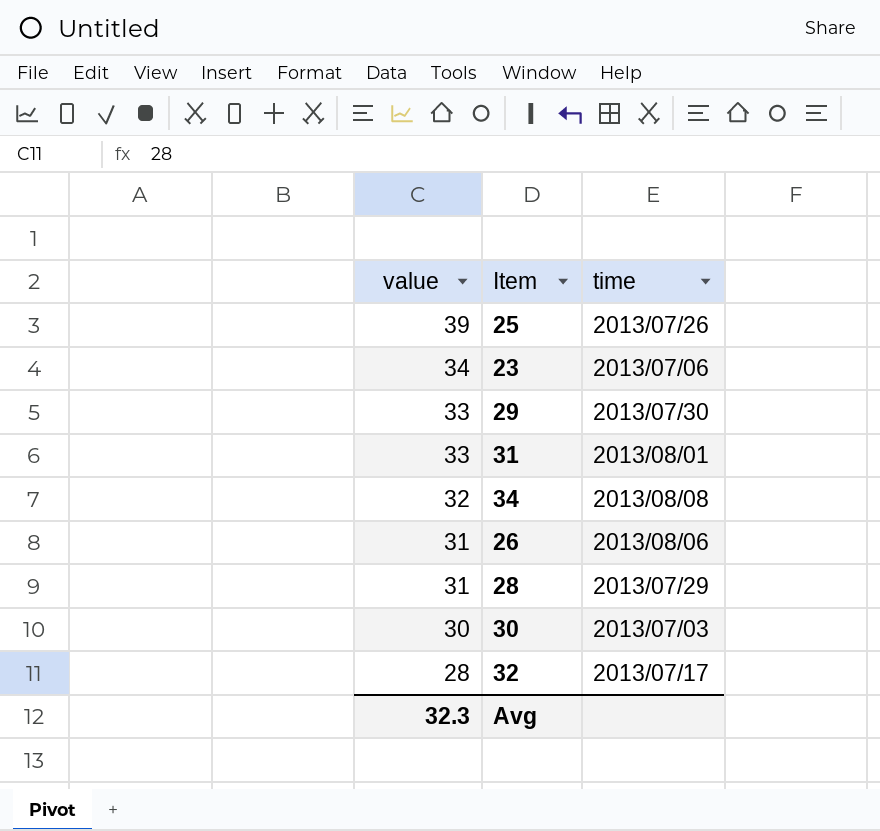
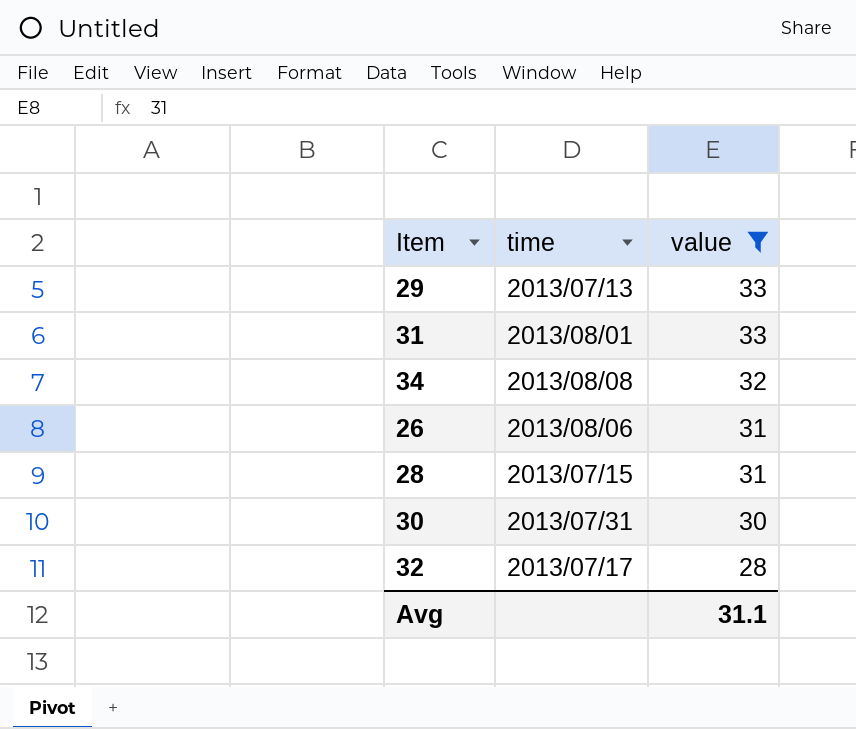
filter: none -> value <= 33
column value | position: 1 -> 3
29 | time: 2013/07/30 -> 2013/07/13
28 | time: 2013/07/29 -> 2013/07/15
30 | time: 2013/07/03 -> 2013/07/31
Avg | value: 32.3 -> 31.1

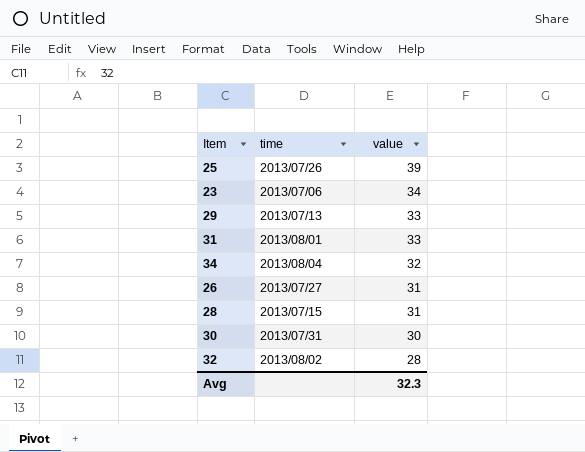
filter: value <= 33 -> none
34 | time: 2013/08/08 -> 2013/08/04
26 | time: 2013/08/06 -> 2013/07/27
32 | time: 2013/07/17 -> 2013/08/02
Avg | value: 31.1 -> 32.3

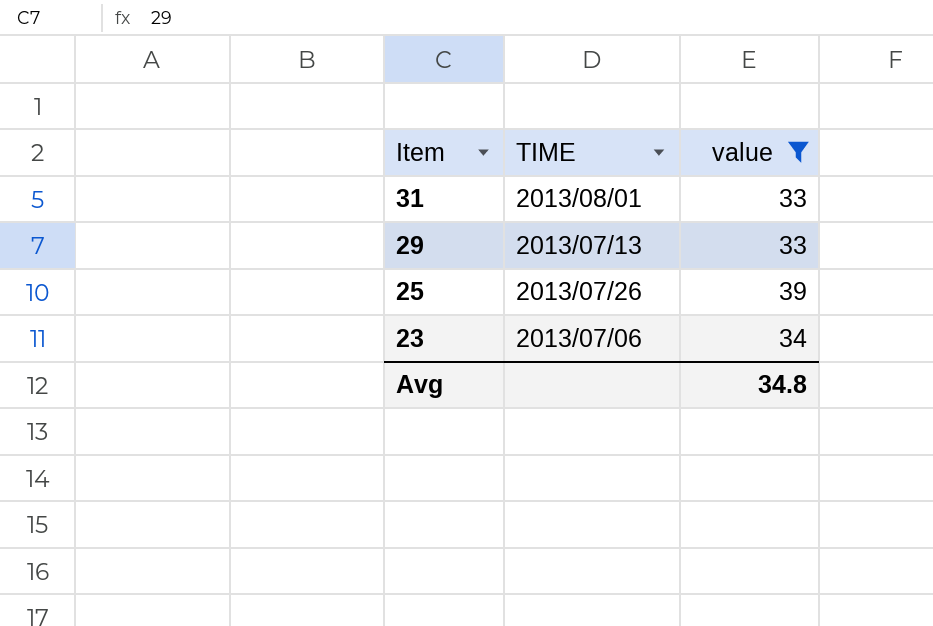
filter: none -> value >= 33
row order: value descending -> Item descending
column name: time -> TIME
Avg | value: 32.3 -> 34.8

